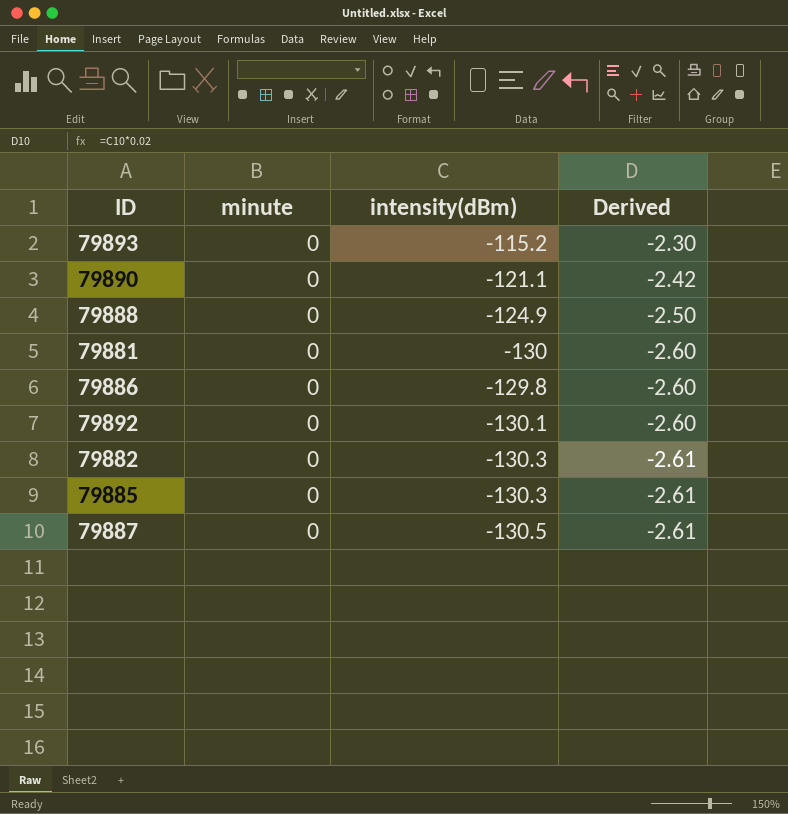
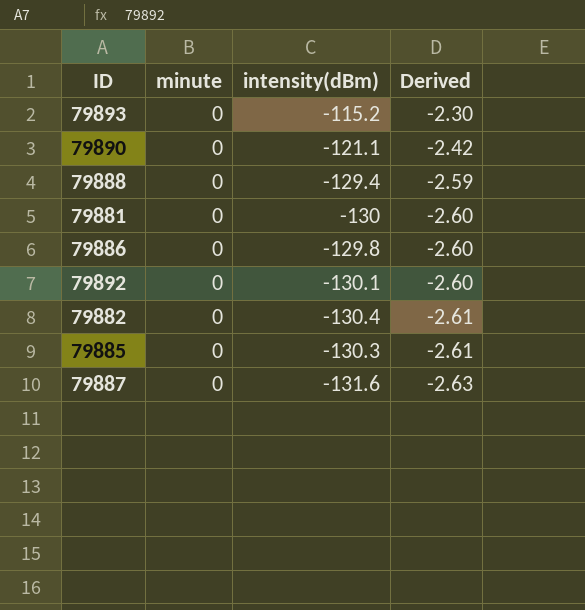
79888 | intensity(dBm): -124.9 -> -129.4
79888 | Derived: -2.50 -> -2.59
79882 | intensity(dBm): -130.3 -> -130.4
79887 | intensity(dBm): -130.5 -> -131.6
79887 | Derived: -2.61 -> -2.63

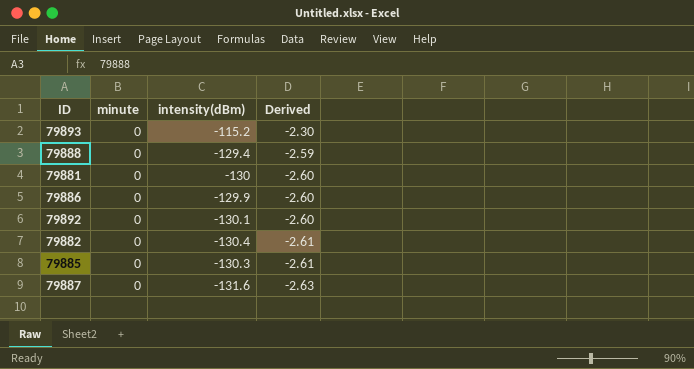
row 79890: 0 | -121.1 | -2.42 -> none
79886 | intensity(dBm): -129.8 -> -129.9

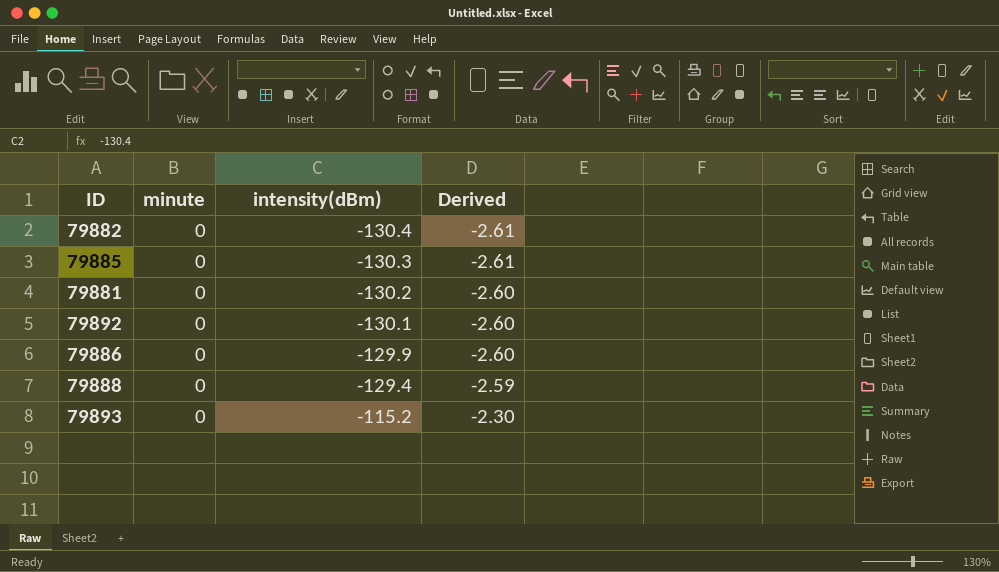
row order: Derived descending -> intensity(dBm) ascending
row 79887: 0 | -131.6 | -2.63 -> none
79881 | intensity(dBm): -130 -> -130.2

